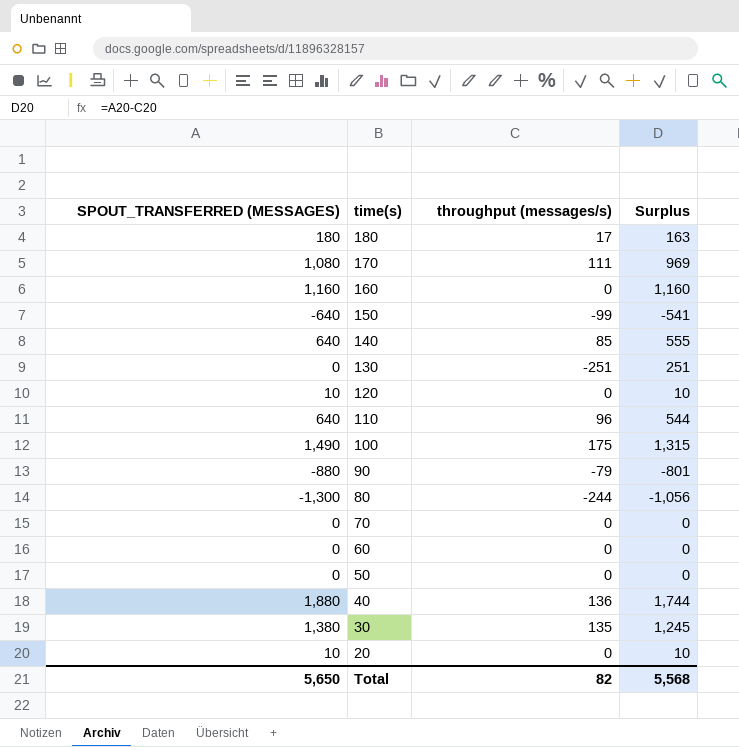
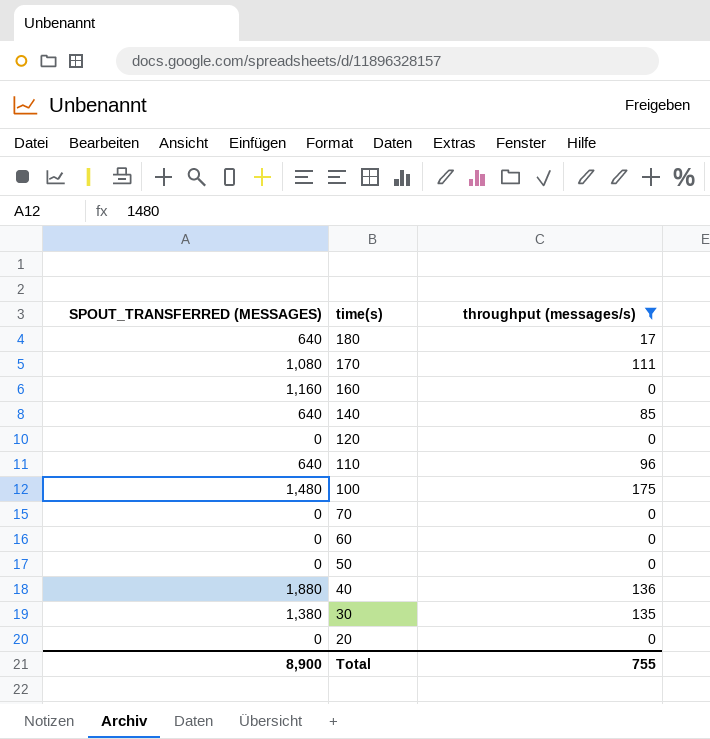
filter: none -> throughput (messages/s) >= 0
column Surplus | formula: [SPOUT_TRANSFERRED (MESSAGES)] - [throughput (messages/s)] -> none
180 | SPOUT_TRANSFERRED (MESSAGES): 180 -> 640
120 | SPOUT_TRANSFERRED (MESSAGES): 10 -> 0
100 | SPOUT_TRANSFERRED (MESSAGES): 1,490 -> 1,480
20 | SPOUT_TRANSFERRED (MESSAGES): 10 -> 0
Total | SPOUT_TRANSFERRED (MESSAGES): 5,650 -> 8,900
Total | throughput (messages/s): 82 -> 755

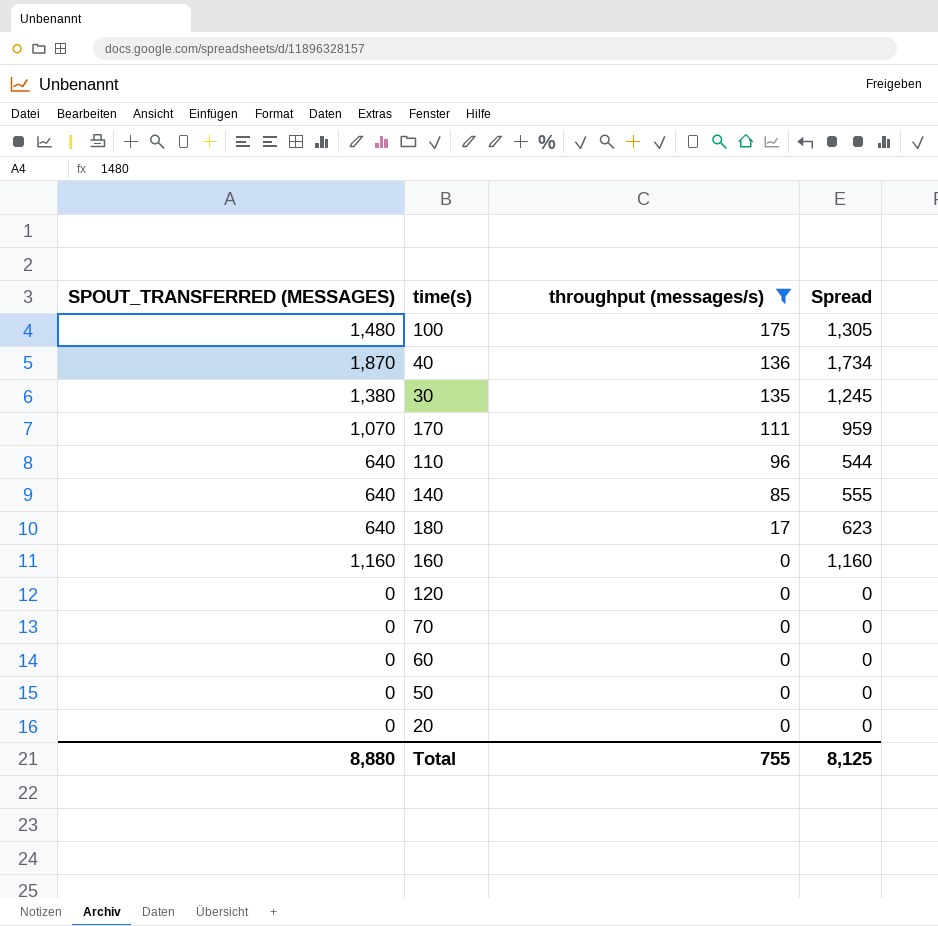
row order: time(s) descending -> throughput (messages/s) descending
column Spread | formula: none -> [SPOUT_TRANSFERRED (MESSAGES)] - [throughput (messages/s)]
40 | SPOUT_TRANSFERRED (MESSAGES): 1,880 -> 1,870
170 | SPOUT_TRANSFERRED (MESSAGES): 1,080 -> 1,070
Total | SPOUT_TRANSFERRED (MESSAGES): 8,900 -> 8,880

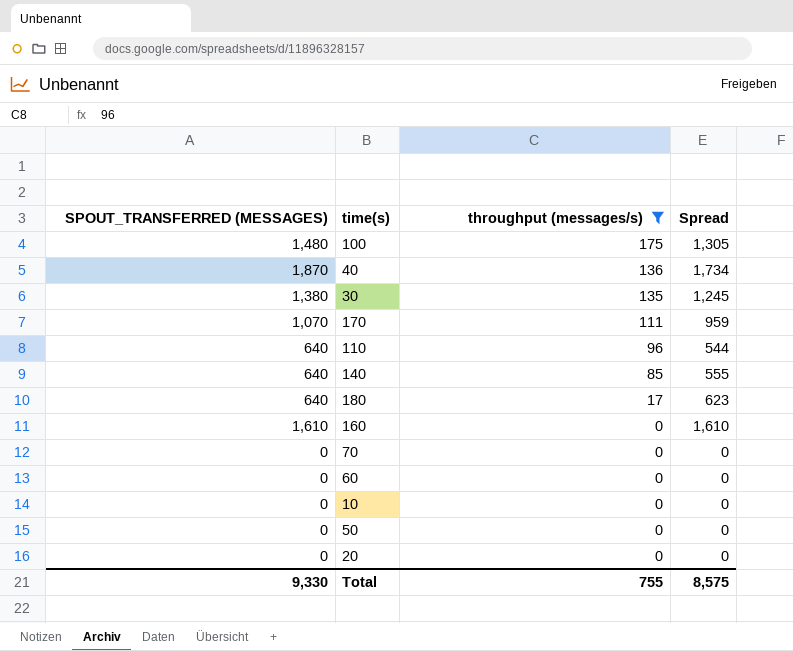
row 120: 0 | 0 | 0 -> none
160 | SPOUT_TRANSFERRED (MESSAGES): 1,160 -> 1,610
160 | Spread: 1,160 -> 1,610
row 10: none -> 0 | 0 | 0
Total | SPOUT_TRANSFERRED (MESSAGES): 8,880 -> 9,330
Total | Spread: 8,125 -> 8,575

